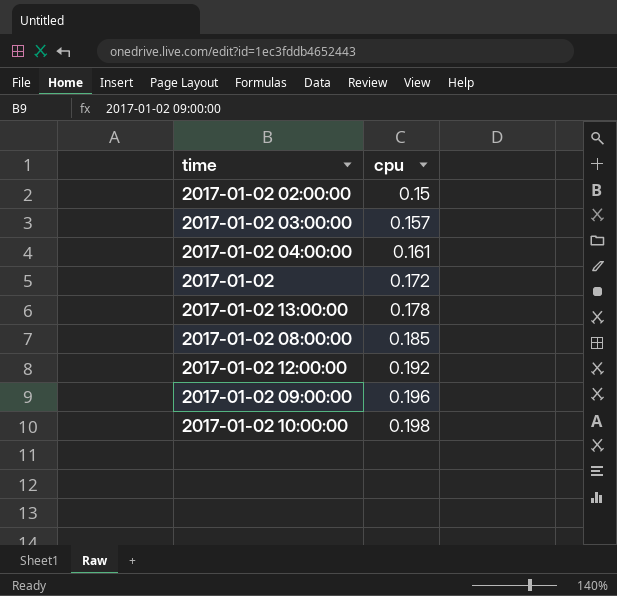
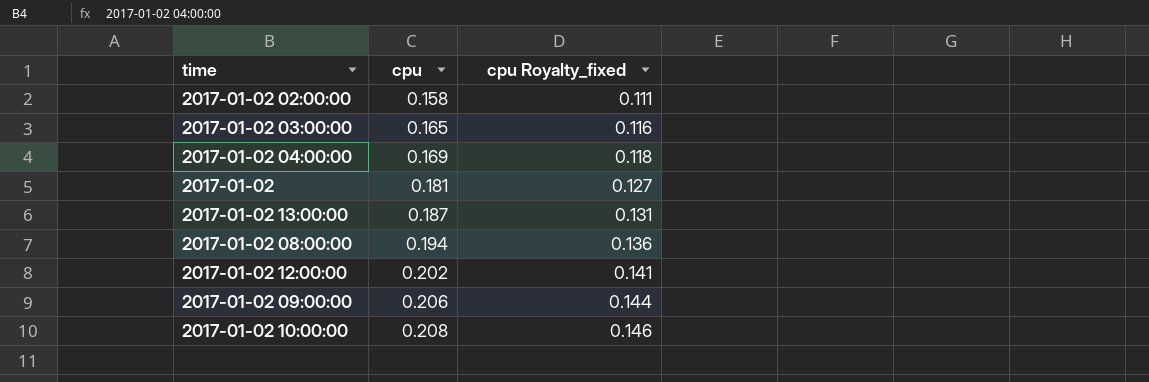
column cpu Royalty_fixed | formula: none -> [cpu] * 0.7
2017-01-02 02:00:00 | cpu: 0.15 -> 0.158
2017-01-02 03:00:00 | cpu: 0.157 -> 0.165
2017-01-02 04:00:00 | cpu: 0.161 -> 0.169
2017-01-02 | cpu: 0.172 -> 0.181
2017-01-02 13:00:00 | cpu: 0.178 -> 0.187
2017-01-02 08:00:00 | cpu: 0.185 -> 0.194
2017-01-02 12:00:00 | cpu: 0.192 -> 0.202
2017-01-02 09:00:00 | cpu: 0.196 -> 0.206
2017-01-02 10:00:00 | cpu: 0.198 -> 0.208

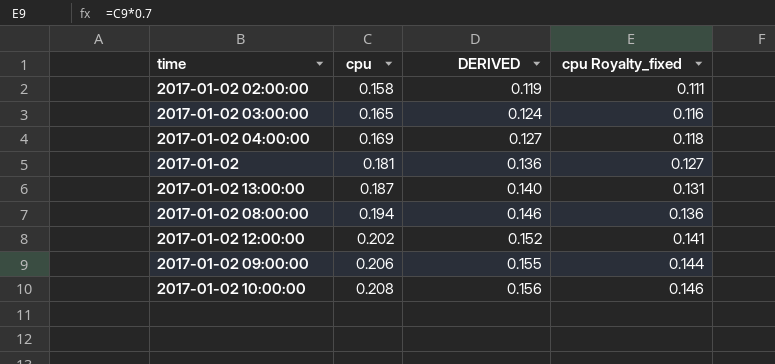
column DERIVED | formula: none -> [cpu] * 0.75

